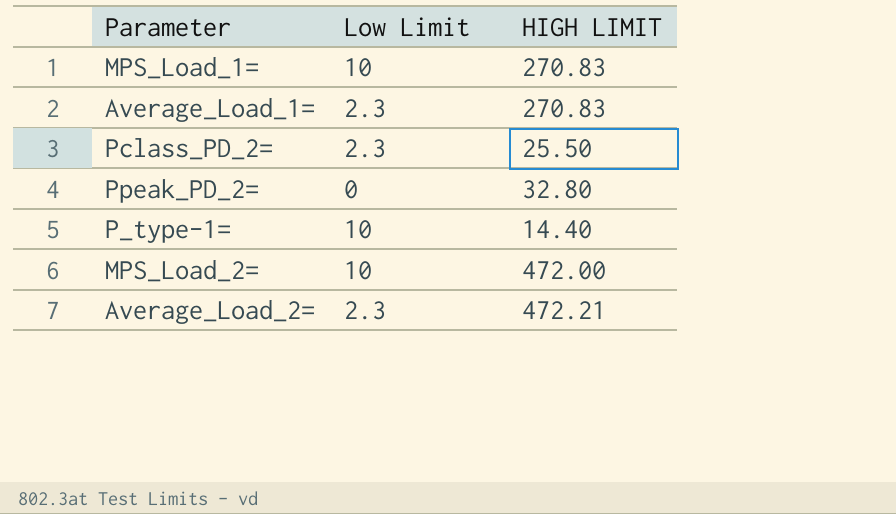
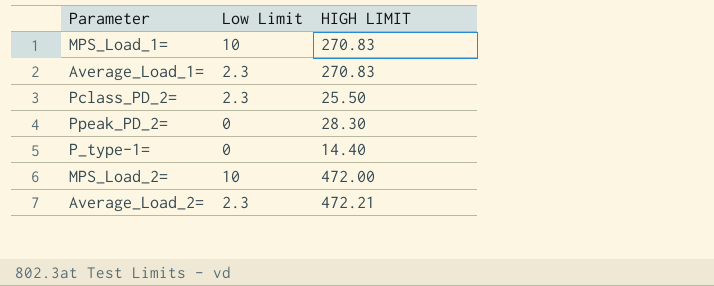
Ppeak_PD_2= | HIGH LIMIT: 32.80 -> 28.30
P_type-1= | Low Limit: 10 -> 0

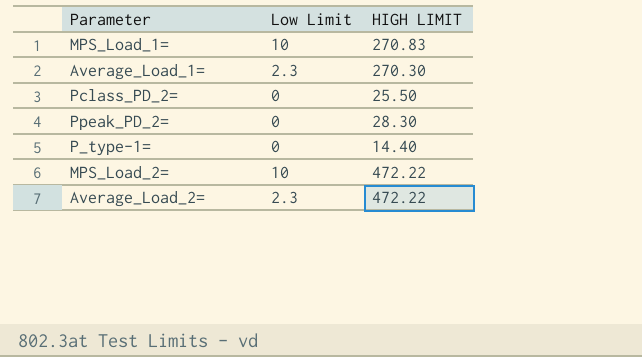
Average_Load_1= | HIGH LIMIT: 270.83 -> 270.30
Pclass_PD_2= | Low Limit: 2.3 -> 0
MPS_Load_2= | HIGH LIMIT: 472.00 -> 472.22
Average_Load_2= | HIGH LIMIT: 472.21 -> 472.22

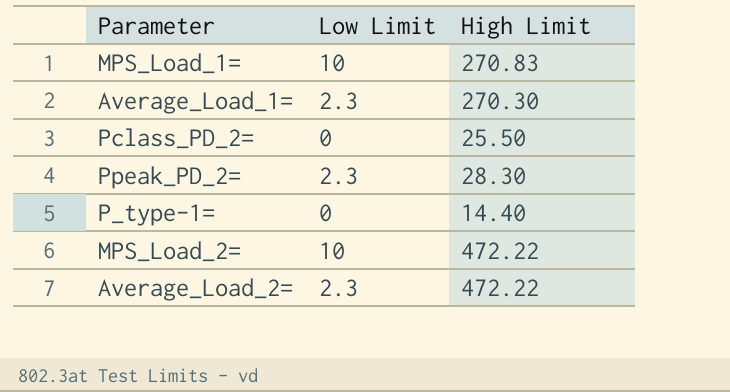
column name: HIGH LIMIT -> High Limit
Ppeak_PD_2= | Low Limit: 0 -> 2.3

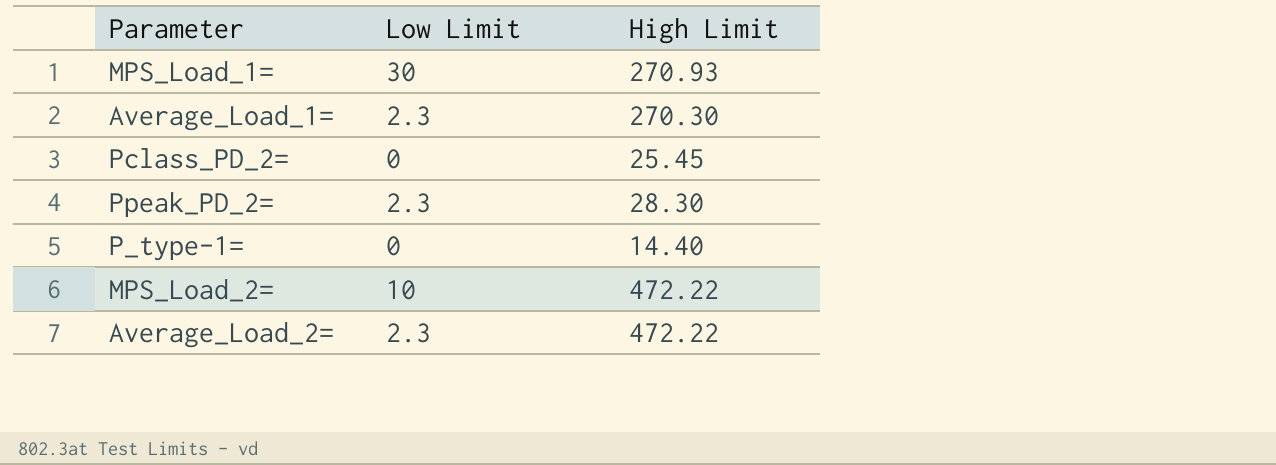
MPS_Load_1= | Low Limit: 10 -> 30
MPS_Load_1= | High Limit: 270.83 -> 270.93
Pclass_PD_2= | High Limit: 25.50 -> 25.45

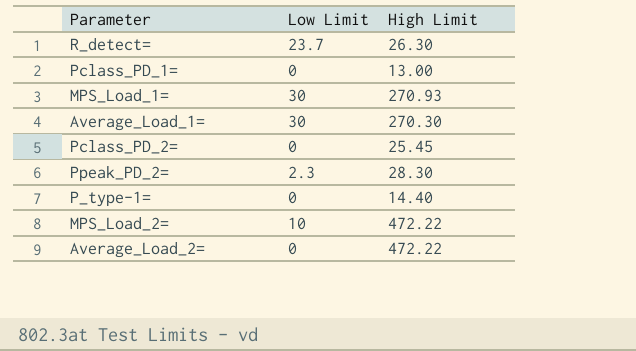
row R_detect=: none -> 23.7 | 26.30
row Pclass_PD_1=: none -> 0 | 13.00
Average_Load_1= | Low Limit: 2.3 -> 30
Average_Load_2= | Low Limit: 2.3 -> 0

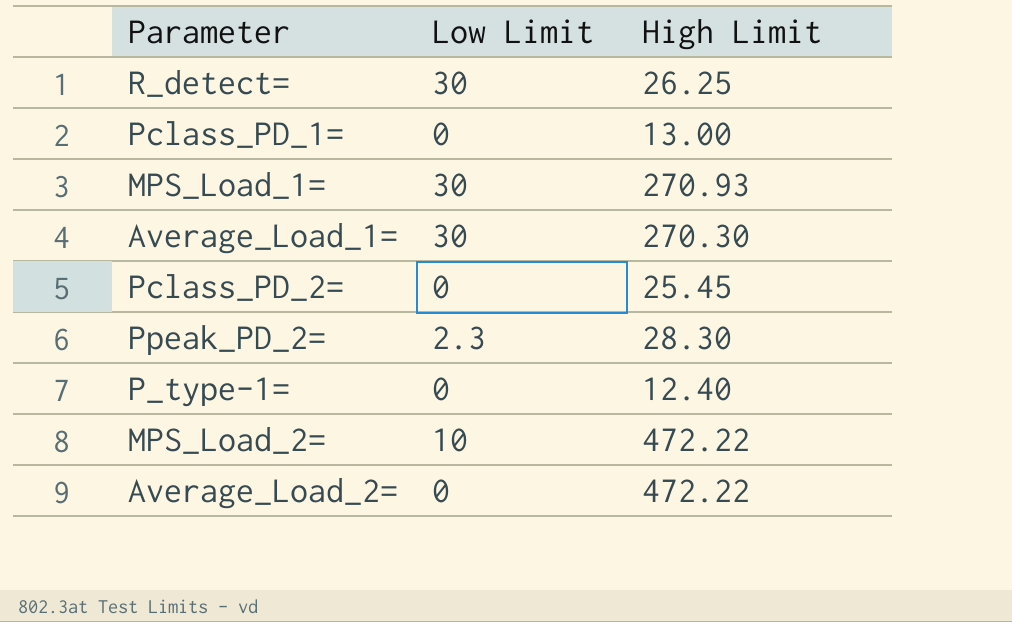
R_detect= | Low Limit: 23.7 -> 30
R_detect= | High Limit: 26.30 -> 26.25
P_type-1= | High Limit: 14.40 -> 12.40

